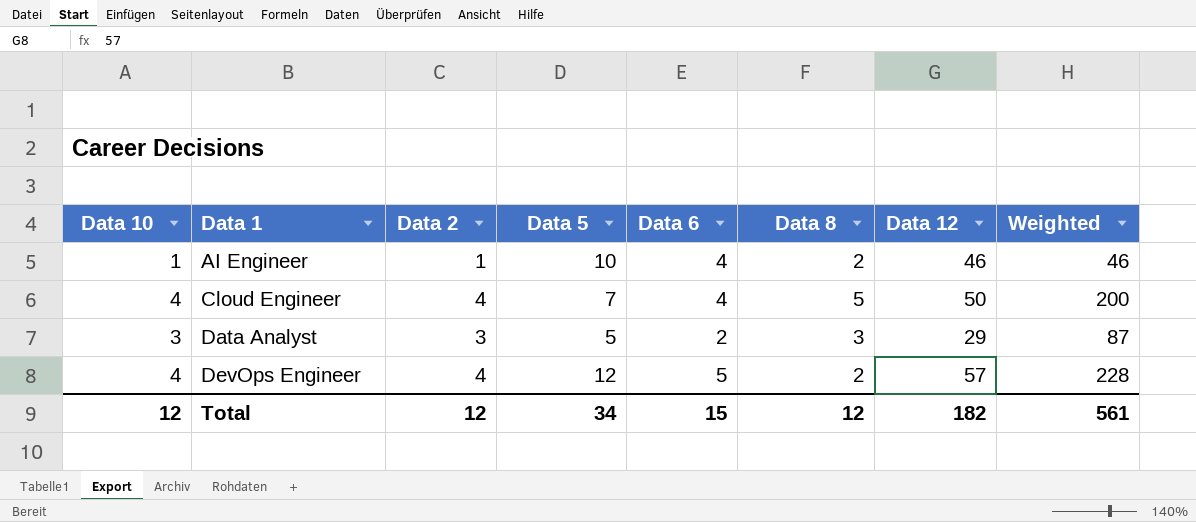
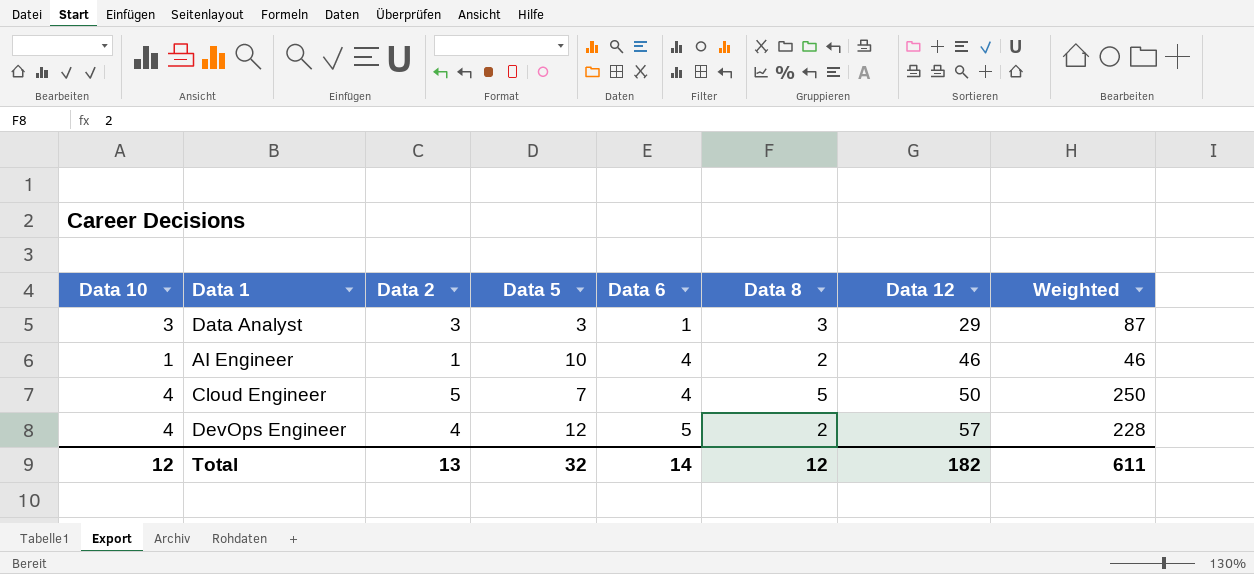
row order: Data 1 ascending -> Data 6 ascending
Data Analyst | Data 5: 5 -> 3
Data Analyst | Data 6: 2 -> 1
Cloud Engineer | Data 2: 4 -> 5
Cloud Engineer | Weighted: 200 -> 250
Total | Data 2: 12 -> 13
Total | Data 5: 34 -> 32
Total | Data 6: 15 -> 14
Total | Weighted: 561 -> 611

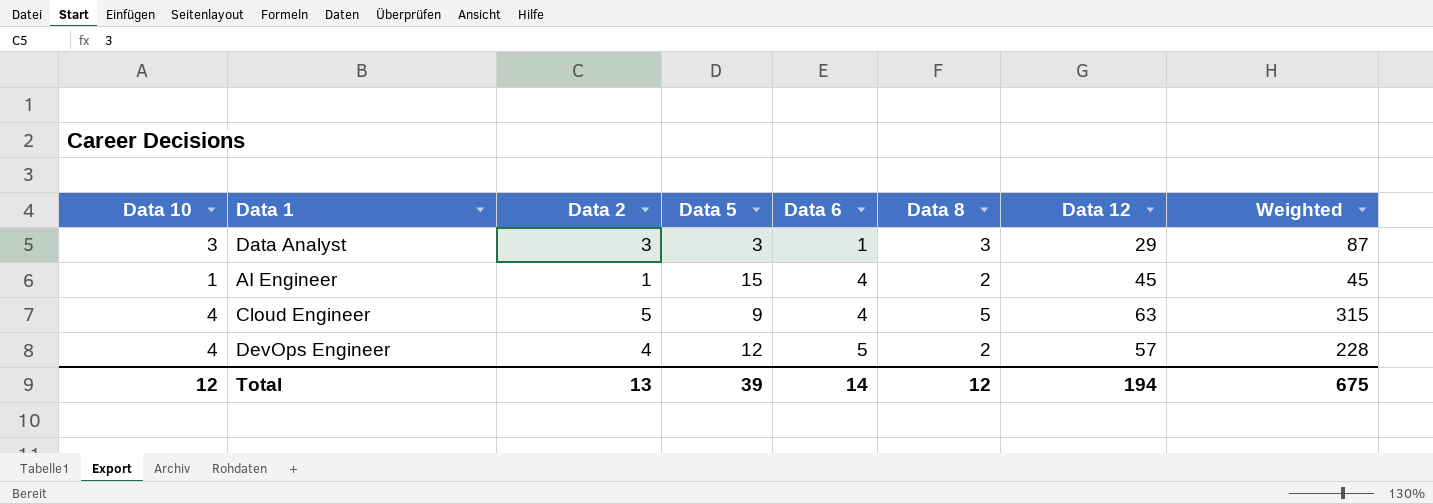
AI Engineer | Data 5: 10 -> 15
AI Engineer | Data 12: 46 -> 45
AI Engineer | Weighted: 46 -> 45
Cloud Engineer | Data 5: 7 -> 9
Cloud Engineer | Data 12: 50 -> 63
Cloud Engineer | Weighted: 250 -> 315
Total | Data 5: 32 -> 39
Total | Data 12: 182 -> 194
Total | Weighted: 611 -> 675

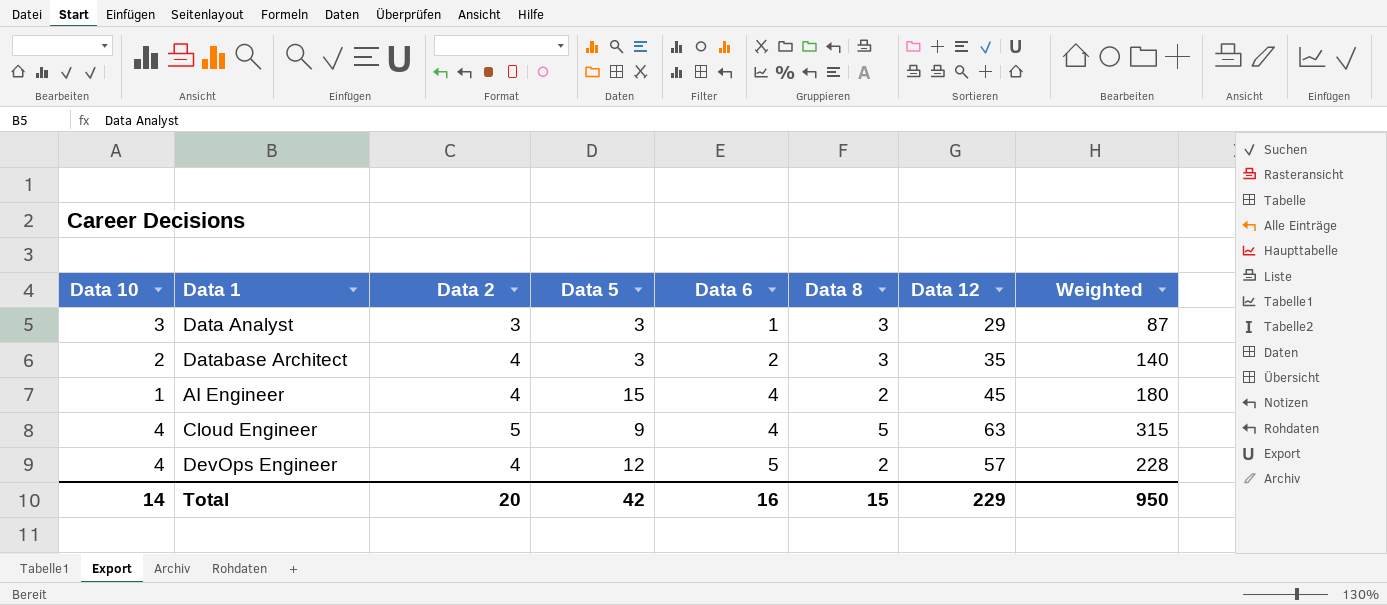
row Database Architect: none -> 2 | 4 | 3 | 2 | 3 | 35 | 140
AI Engineer | Data 2: 1 -> 4
AI Engineer | Weighted: 45 -> 180
Total | Data 10: 12 -> 14
Total | Data 2: 13 -> 20
Total | Data 5: 39 -> 42
Total | Data 6: 14 -> 16
Total | Data 8: 12 -> 15
Total | Data 12: 194 -> 229
Total | Weighted: 675 -> 950

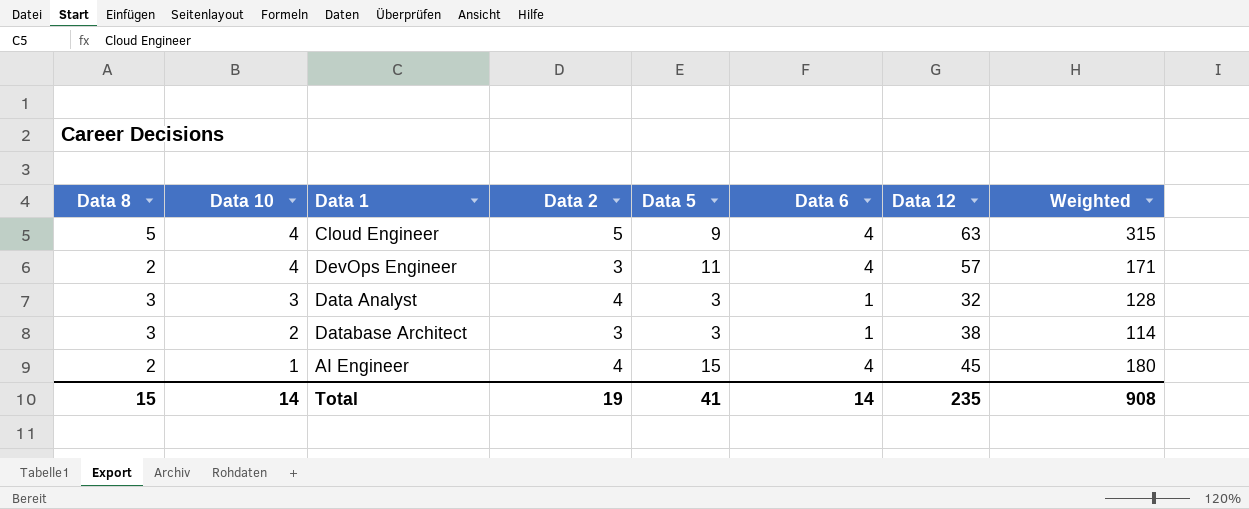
row order: Data 6 ascending -> Data 10 descending
column Data 8 | position: 6 -> 1
DevOps Engineer | Data 2: 4 -> 3
DevOps Engineer | Data 5: 12 -> 11
DevOps Engineer | Data 6: 5 -> 4
DevOps Engineer | Weighted: 228 -> 171
Data Analyst | Data 2: 3 -> 4
Data Analyst | Data 12: 29 -> 32
Data Analyst | Weighted: 87 -> 128
Database Architect | Data 2: 4 -> 3
Database Architect | Data 6: 2 -> 1
Database Architect | Data 12: 35 -> 38
Database Architect | Weighted: 140 -> 114
Total | Data 2: 20 -> 19
Total | Data 5: 42 -> 41
Total | Data 6: 16 -> 14
Total | Data 12: 229 -> 235
Total | Weighted: 950 -> 908

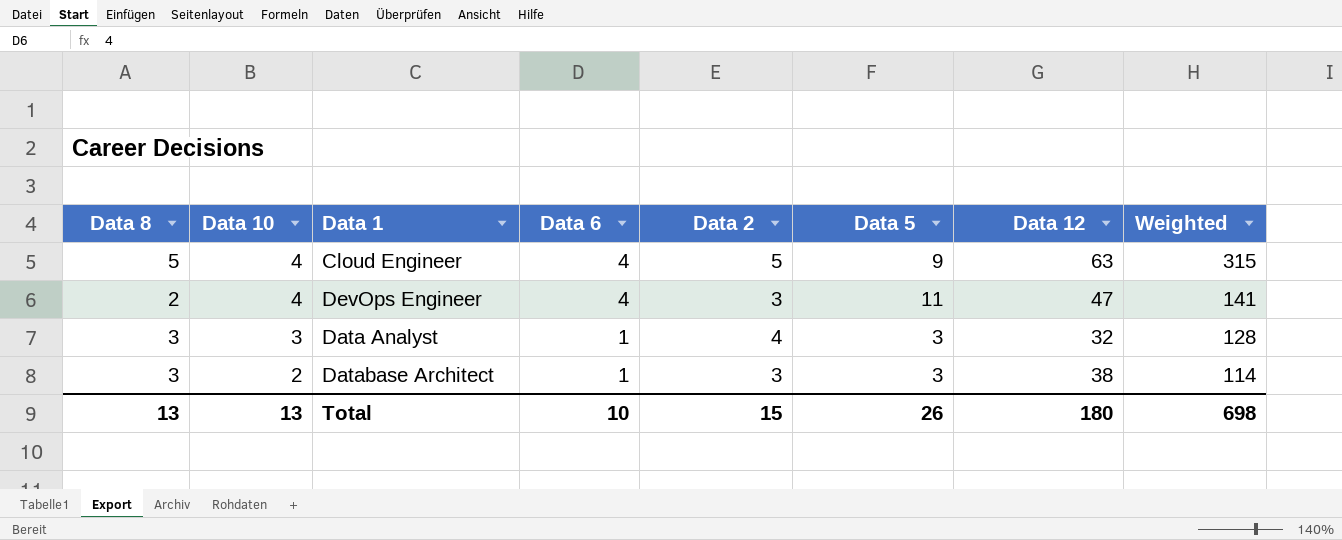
column Data 6 | position: 6 -> 4
row AI Engineer: 2 | 1 | 4 | 15 | 4 | 45 | 180 -> none
DevOps Engineer | Data 12: 57 -> 47
DevOps Engineer | Weighted: 171 -> 141
Total | Data 8: 15 -> 13
Total | Data 10: 14 -> 13
Total | Data 6: 14 -> 10
Total | Data 2: 19 -> 15
Total | Data 5: 41 -> 26
Total | Data 12: 235 -> 180
Total | Weighted: 908 -> 698

